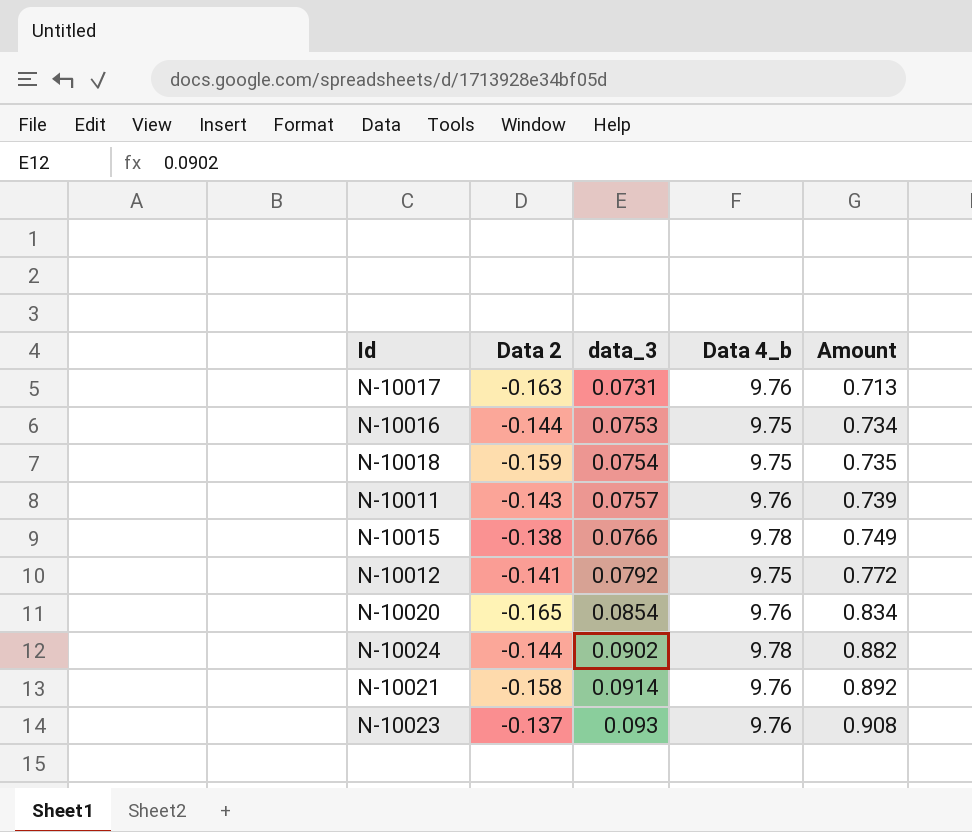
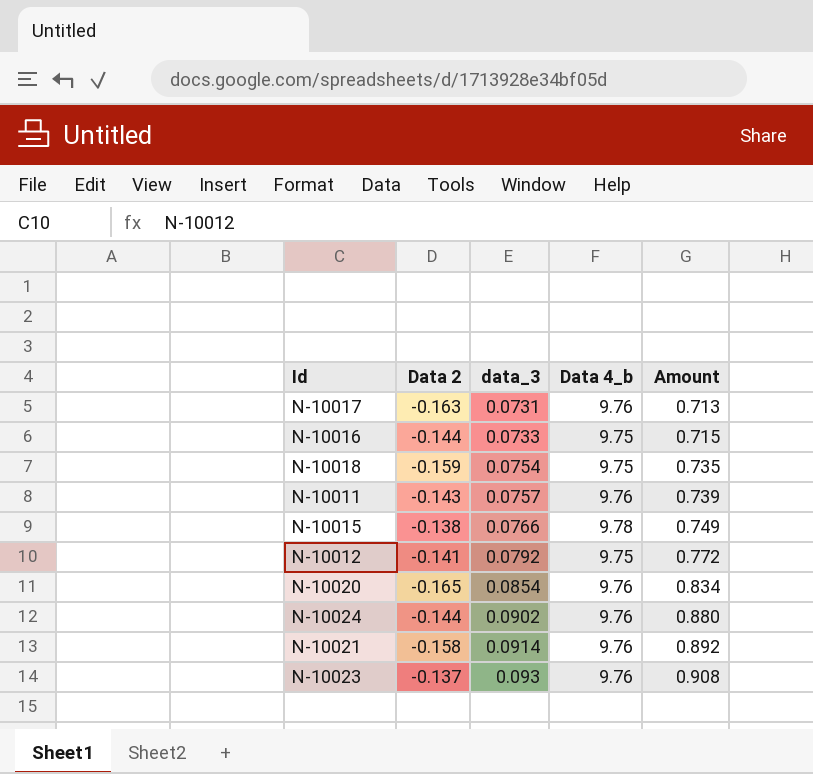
N-10016 | data_3: 0.0753 -> 0.0733
N-10016 | Amount: 0.734 -> 0.715
N-10024 | Data 4_b: 9.78 -> 9.76
N-10024 | Amount: 0.882 -> 0.880

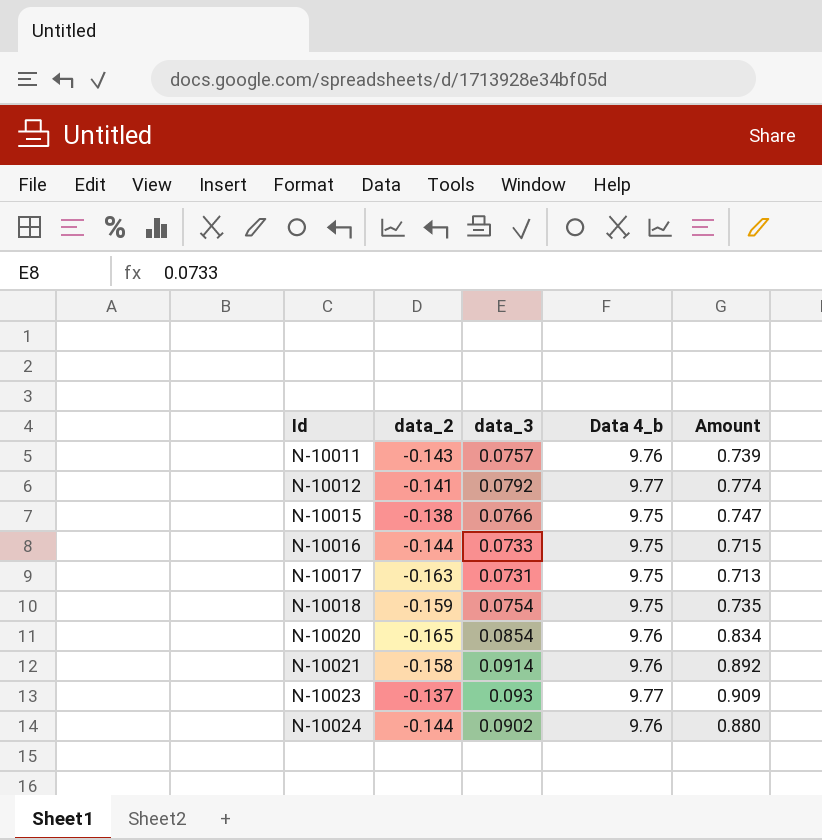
row order: data_3 ascending -> Id ascending
column name: Data 2 -> data_2
N-10012 | Data 4_b: 9.75 -> 9.77
N-10012 | Amount: 0.772 -> 0.774
N-10015 | Data 4_b: 9.78 -> 9.75
N-10015 | Amount: 0.749 -> 0.747
N-10017 | Data 4_b: 9.76 -> 9.75
N-10023 | Data 4_b: 9.76 -> 9.77
N-10023 | Amount: 0.908 -> 0.909

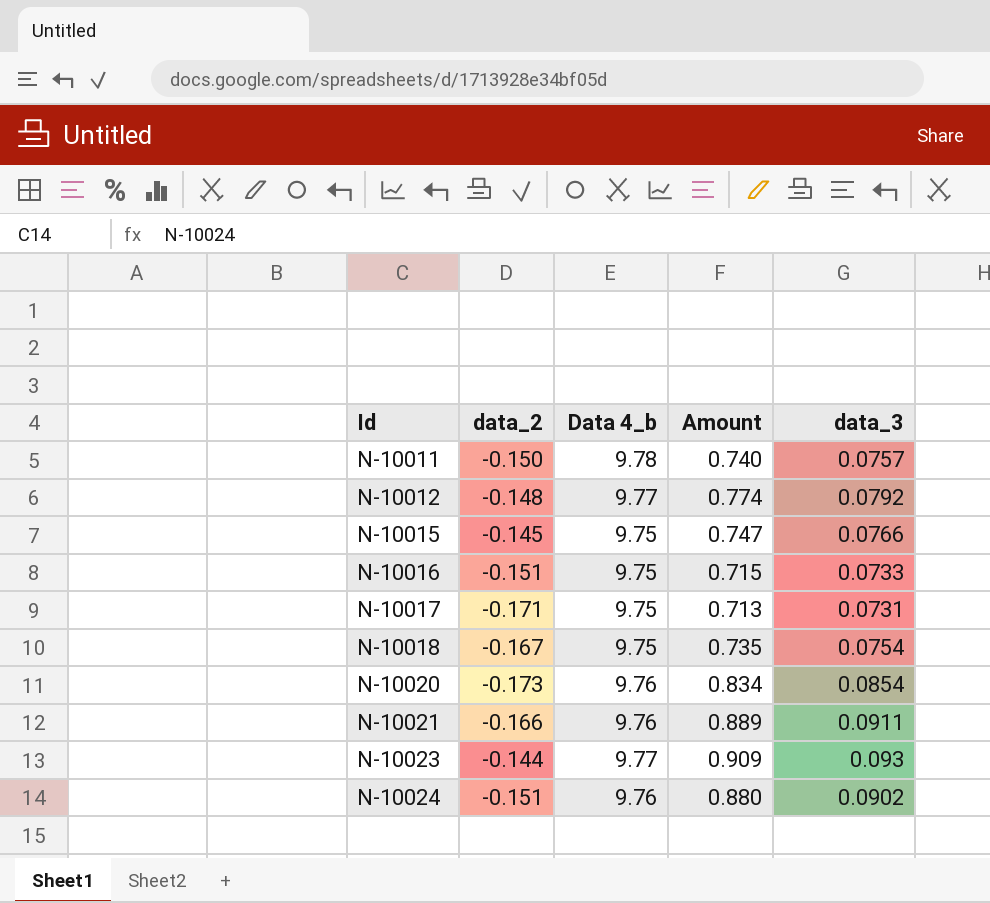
column data_3 | position: 3 -> 5
N-10011 | data_2: -0.143 -> -0.150
N-10011 | Data 4_b: 9.76 -> 9.78
N-10011 | Amount: 0.739 -> 0.740
N-10012 | data_2: -0.141 -> -0.148
N-10015 | data_2: -0.138 -> -0.145
N-10016 | data_2: -0.144 -> -0.151
N-10017 | data_2: -0.163 -> -0.171
N-10018 | data_2: -0.159 -> -0.167
N-10020 | data_2: -0.165 -> -0.173
N-10021 | data_2: -0.158 -> -0.166
N-10021 | Amount: 0.892 -> 0.889
N-10021 | data_3: 0.0914 -> 0.0911
N-10023 | data_2: -0.137 -> -0.144
N-10024 | data_2: -0.144 -> -0.151

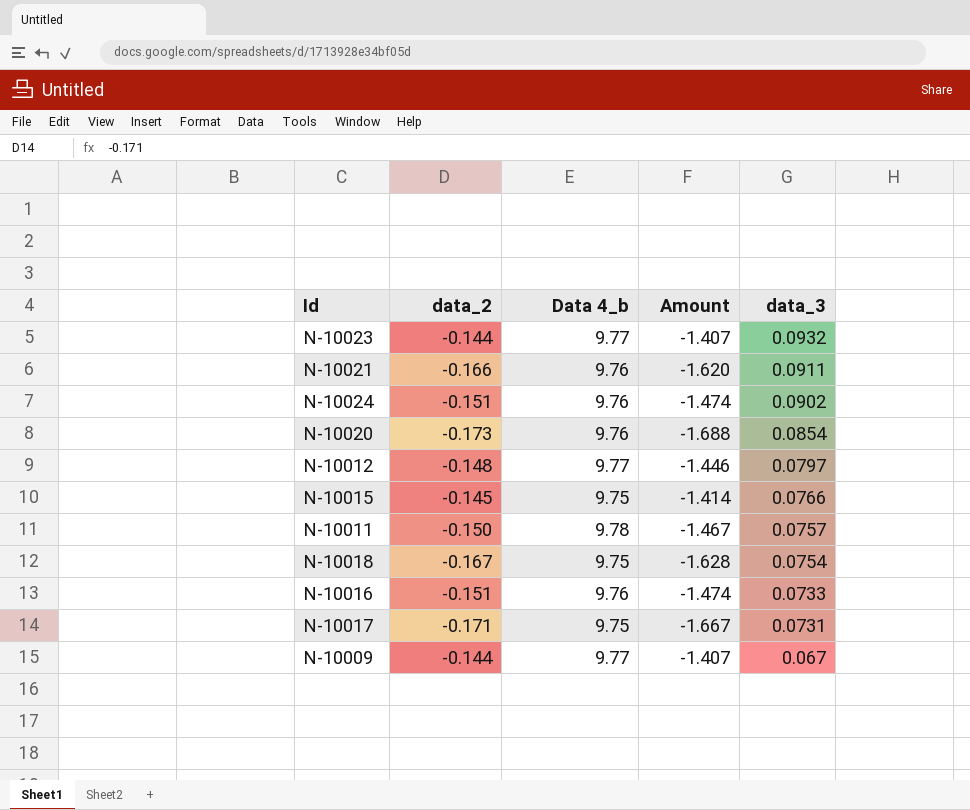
row order: Id ascending -> data_3 descending
column Amount | formula: [Data 4_b] * [data_3] -> [data_2] * [Data 4_b]
N-10023 | data_3: 0.093 -> 0.0932
N-10012 | data_3: 0.0792 -> 0.0797
N-10016 | Data 4_b: 9.75 -> 9.76
row N-10009: none -> -0.144 | 9.77 | -1.407 | 0.067

